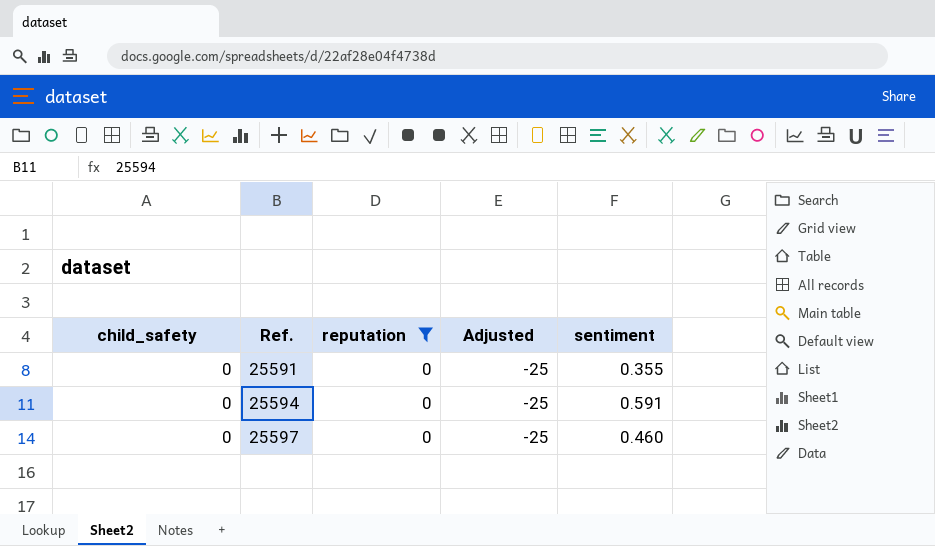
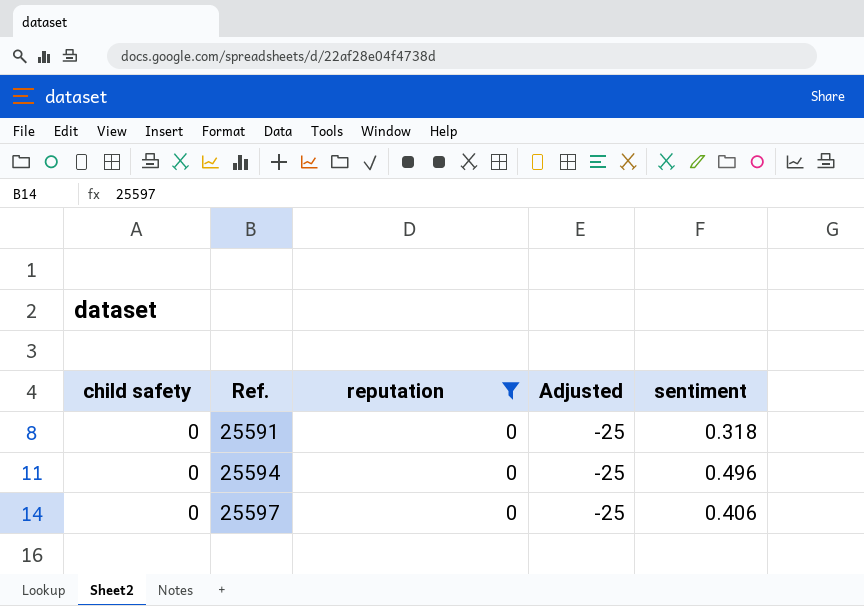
column name: child_safety -> child safety
25591 | sentiment: 0.355 -> 0.318
25594 | sentiment: 0.591 -> 0.496
25597 | sentiment: 0.460 -> 0.406

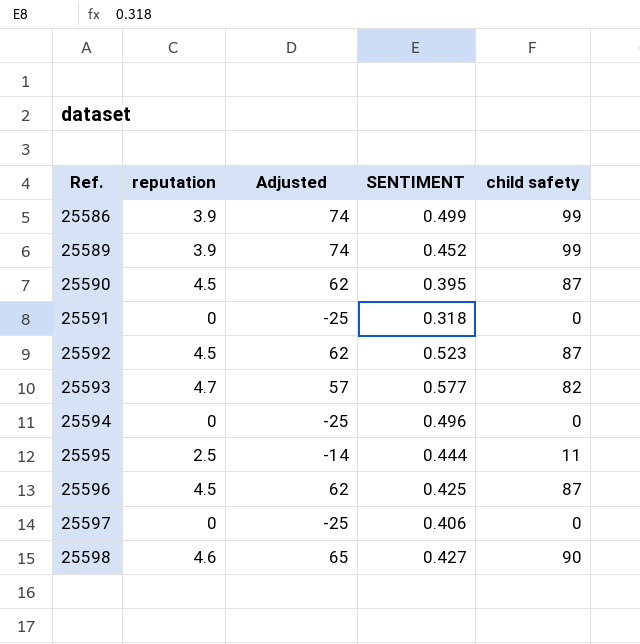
filter: reputation = 0 -> none
column name: sentiment -> SENTIMENT
column child safety | position: 1 -> 5

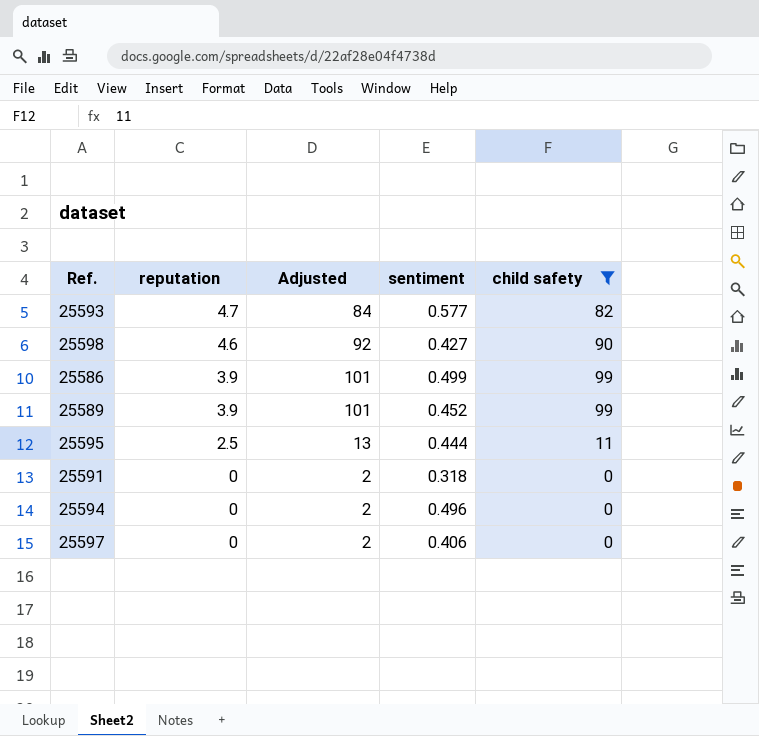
filter: none -> child safety != 87
row order: Ref. ascending -> reputation descending
column Adjusted | formula: [child safety] - 25 -> [child safety] + 2
column name: SENTIMENT -> sentiment

